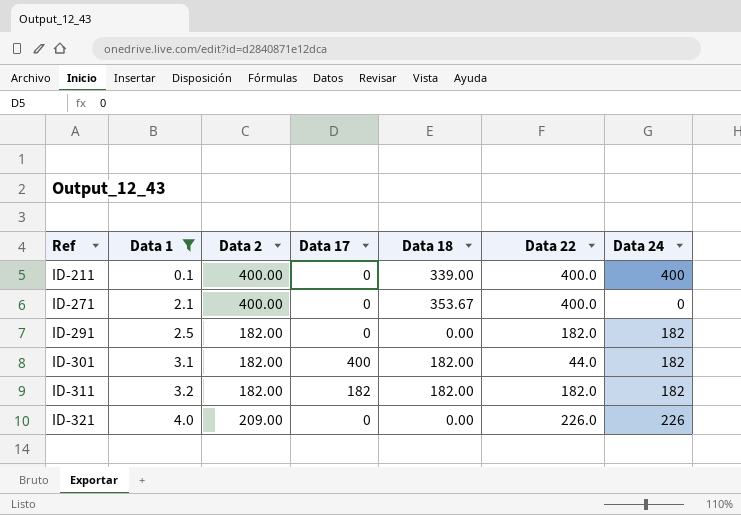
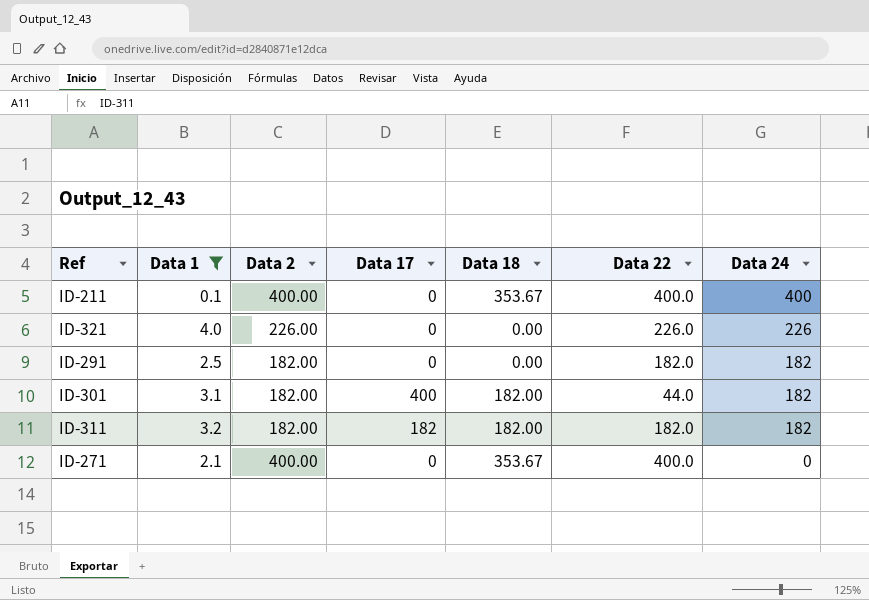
row order: Ref ascending -> Data 24 descending
ID-211 | Data 18: 339.00 -> 353.67
ID-321 | Data 2: 209.00 -> 226.00

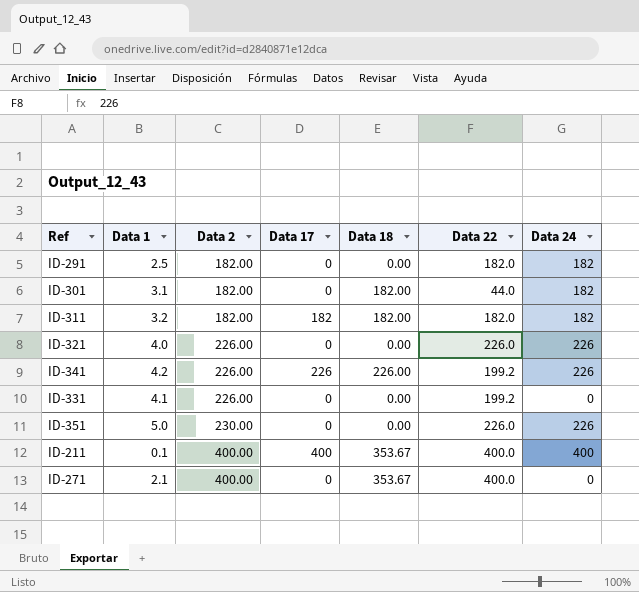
filter: Data 1 <= 4.0 -> none
row order: Data 24 descending -> Data 2 ascending
ID-301 | Data 17: 400 -> 0
ID-211 | Data 17: 0 -> 400

